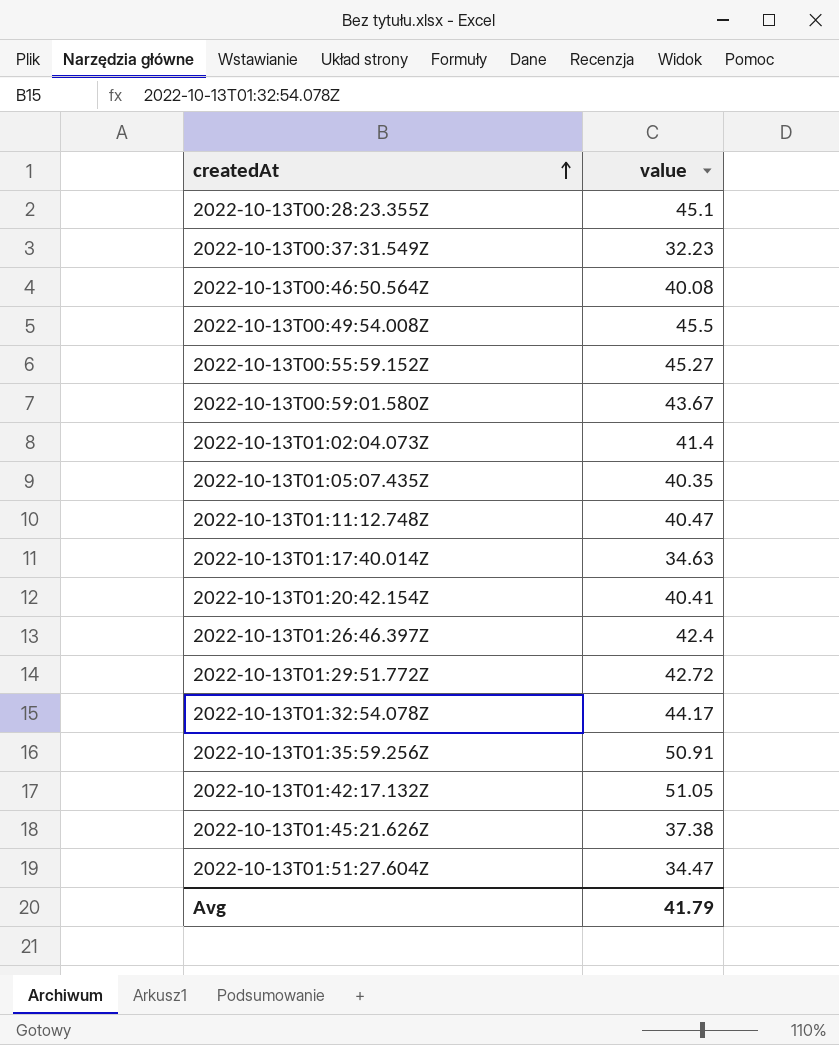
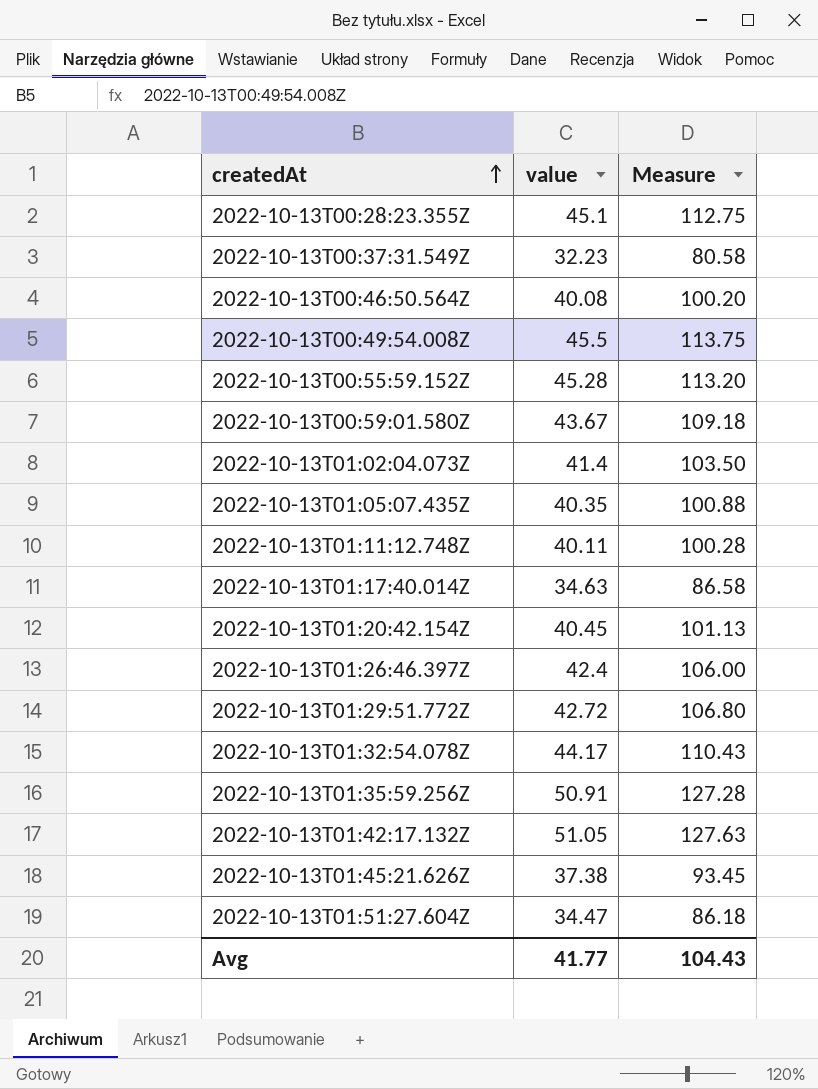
column Measure | formula: none -> [value] * 2.5
2022-10-13T00:55:59.152Z | value: 45.27 -> 45.28
2022-10-13T01:11:12.748Z | value: 40.47 -> 40.11
2022-10-13T01:20:42.154Z | value: 40.41 -> 40.45
Avg | value: 41.79 -> 41.77

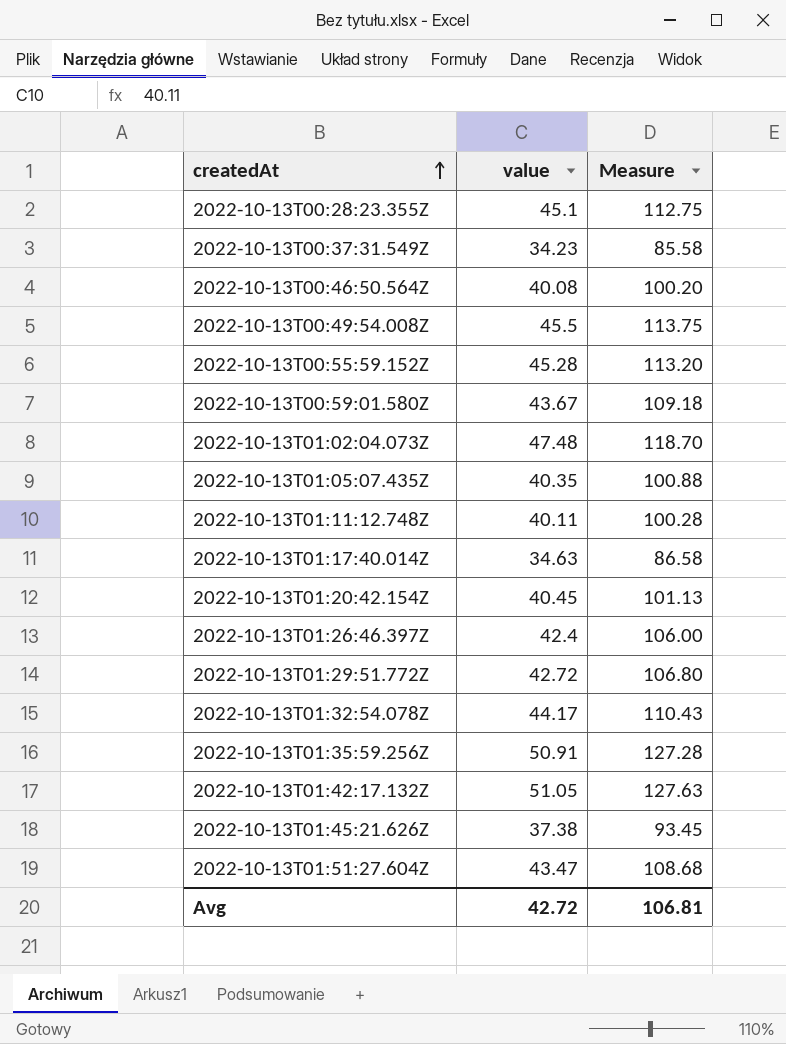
2022-10-13T00:37:31.549Z | value: 32.23 -> 34.23
2022-10-13T00:37:31.549Z | Measure: 80.58 -> 85.58
2022-10-13T01:02:04.073Z | value: 41.4 -> 47.48
2022-10-13T01:02:04.073Z | Measure: 103.50 -> 118.70
2022-10-13T01:51:27.604Z | value: 34.47 -> 43.47
2022-10-13T01:51:27.604Z | Measure: 86.18 -> 108.68
Avg | value: 41.77 -> 42.72
Avg | Measure: 104.43 -> 106.81

